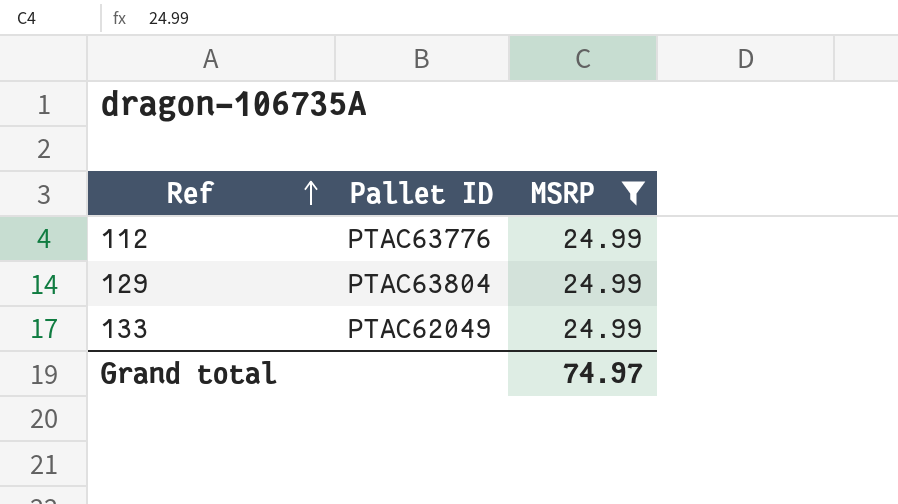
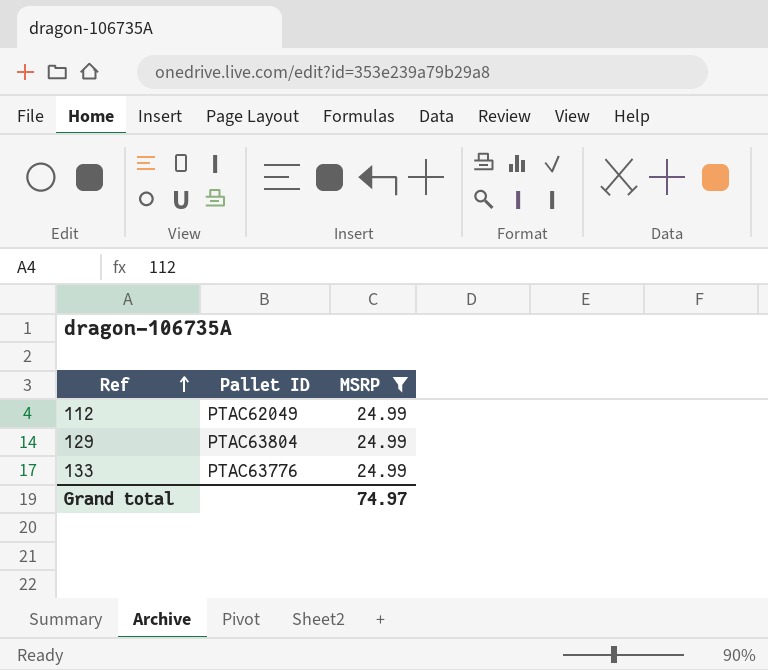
112 | Pallet ID: PTAC63776 -> PTAC62049
133 | Pallet ID: PTAC62049 -> PTAC63776

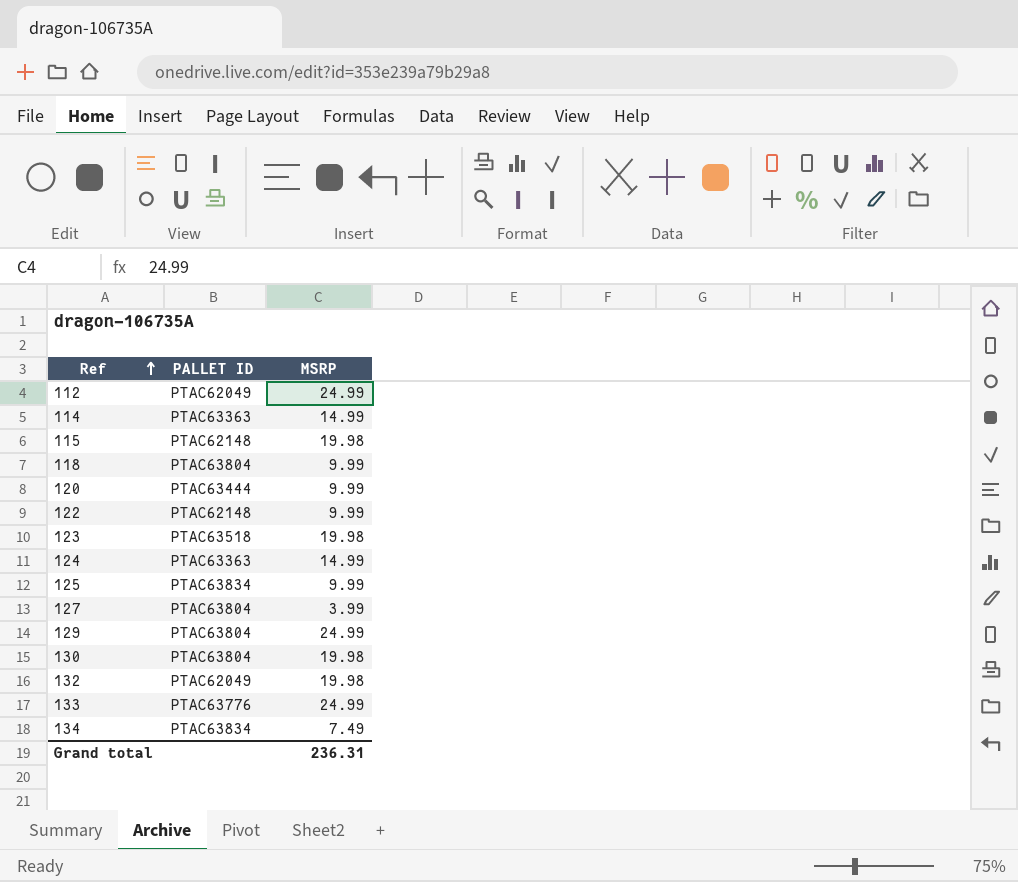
filter: MSRP = 24.99 -> none
column name: Pallet ID -> PALLET ID
Grand total | MSRP: 74.97 -> 236.31

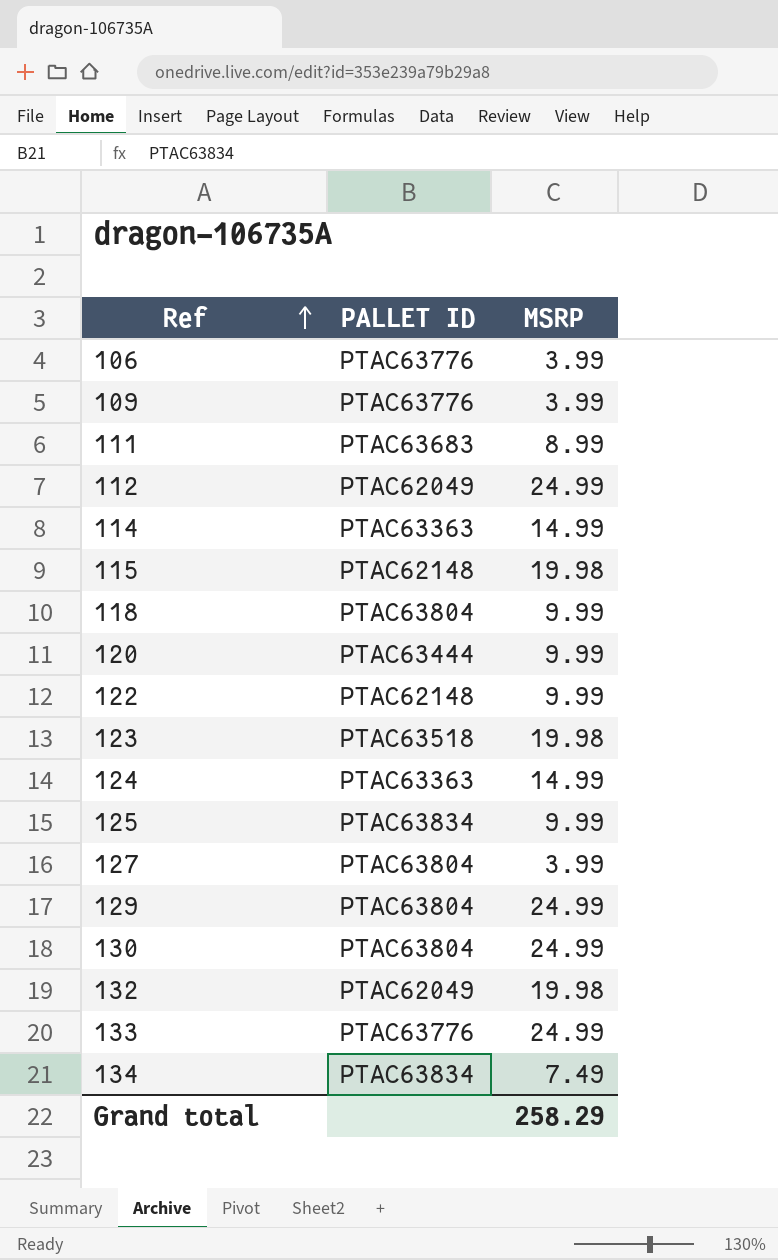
row 106: none -> PTAC63776 | 3.99
row 109: none -> PTAC63776 | 3.99
row 111: none -> PTAC63683 | 8.99
130 | MSRP: 19.98 -> 24.99
Grand total | MSRP: 236.31 -> 258.29

